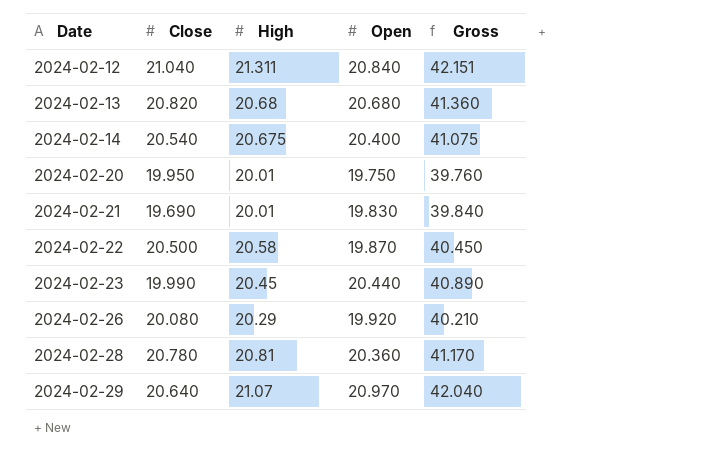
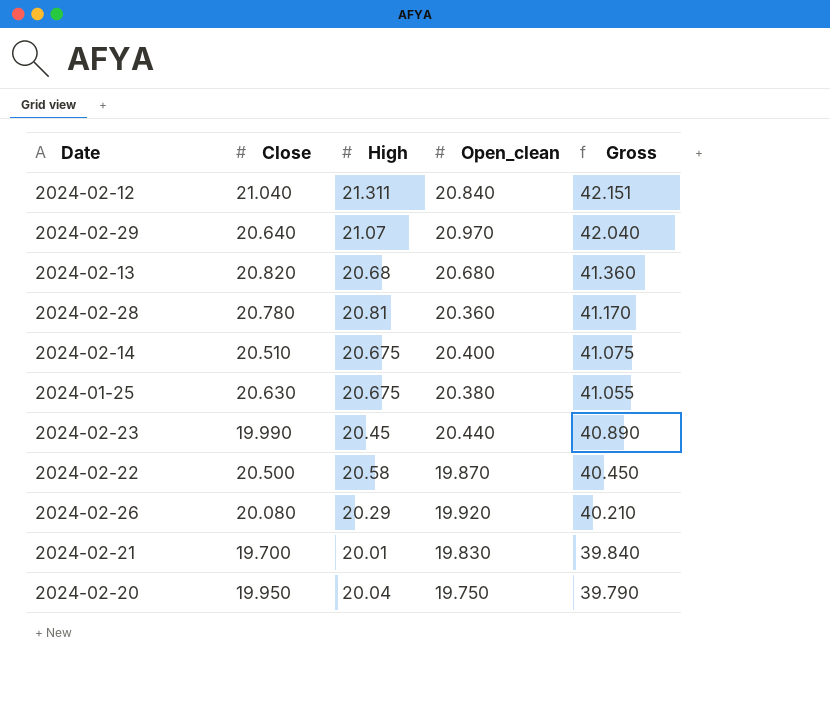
row order: Date ascending -> Gross descending
column name: Open -> Open_clean
2024-02-14 | Close: 20.540 -> 20.510
row 2024-01-25: none -> 20.630 | 20.675 | 20.380 | 41.055
2024-02-21 | Close: 19.690 -> 19.700
2024-02-20 | High: 20.01 -> 20.04
2024-02-20 | Gross: 39.760 -> 39.790

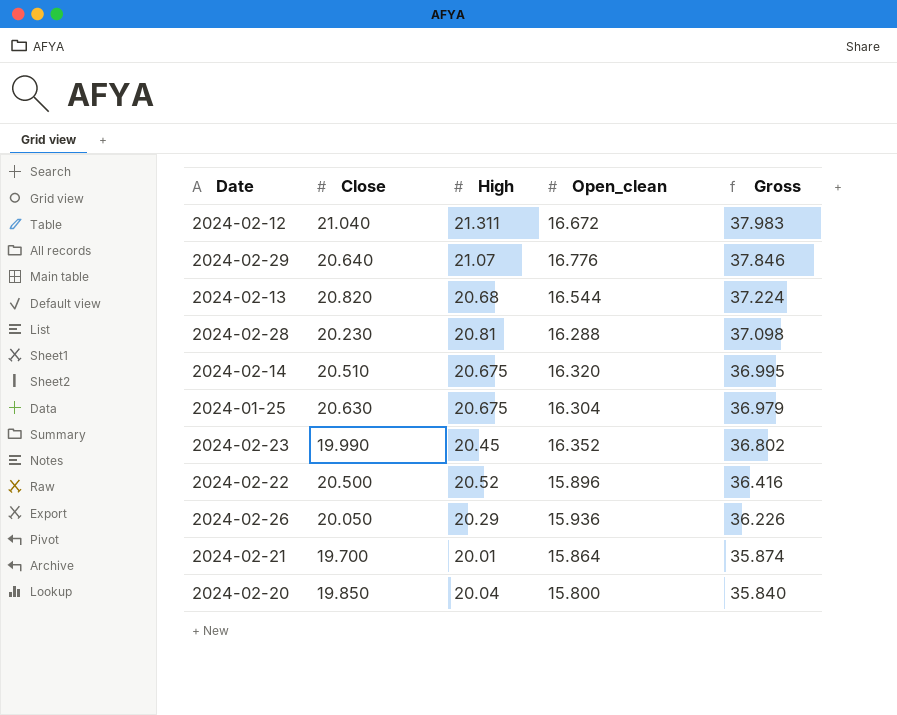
2024-02-12 | Open_clean: 20.840 -> 16.672
2024-02-12 | Gross: 42.151 -> 37.983
2024-02-29 | Open_clean: 20.970 -> 16.776
2024-02-29 | Gross: 42.040 -> 37.846
2024-02-13 | Open_clean: 20.680 -> 16.544
2024-02-13 | Gross: 41.360 -> 37.224
2024-02-28 | Close: 20.780 -> 20.230
2024-02-28 | Open_clean: 20.360 -> 16.288
2024-02-28 | Gross: 41.170 -> 37.098
2024-02-14 | Open_clean: 20.400 -> 16.320
2024-02-14 | Gross: 41.075 -> 36.995
2024-01-25 | Open_clean: 20.380 -> 16.304
2024-01-25 | Gross: 41.055 -> 36.979
2024-02-23 | Open_clean: 20.440 -> 16.352
2024-02-23 | Gross: 40.890 -> 36.802
2024-02-22 | High: 20.58 -> 20.52
2024-02-22 | Open_clean: 19.870 -> 15.896
2024-02-22 | Gross: 40.450 -> 36.416
2024-02-26 | Close: 20.080 -> 20.050
2024-02-26 | Open_clean: 19.920 -> 15.936
2024-02-26 | Gross: 40.210 -> 36.226
2024-02-21 | Open_clean: 19.830 -> 15.864
2024-02-21 | Gross: 39.840 -> 35.874
2024-02-20 | Close: 19.950 -> 19.850
2024-02-20 | Open_clean: 19.750 -> 15.800
2024-02-20 | Gross: 39.790 -> 35.840

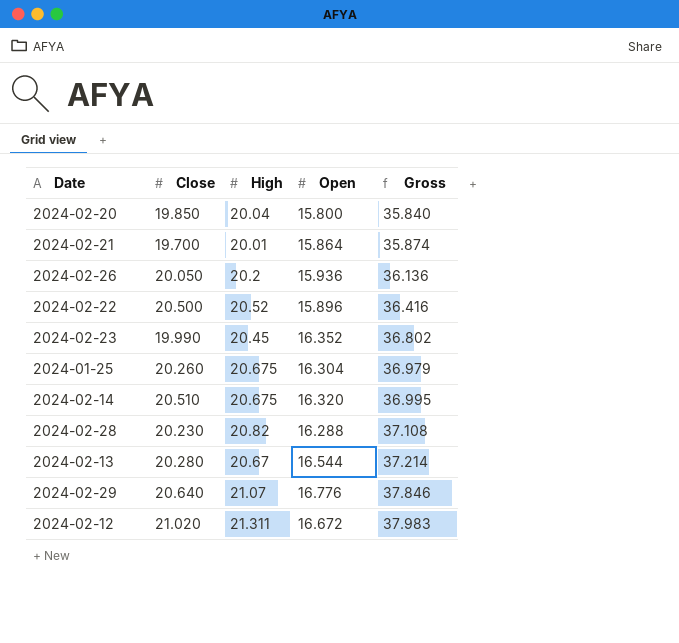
row order: Gross descending -> Gross ascending
column name: Open_clean -> Open
2024-02-26 | High: 20.29 -> 20.2
2024-02-26 | Gross: 36.226 -> 36.136
2024-01-25 | Close: 20.630 -> 20.260
2024-02-28 | High: 20.81 -> 20.82
2024-02-28 | Gross: 37.098 -> 37.108
2024-02-13 | Close: 20.820 -> 20.280
2024-02-13 | High: 20.68 -> 20.67
2024-02-13 | Gross: 37.224 -> 37.214
2024-02-12 | Close: 21.040 -> 21.020

